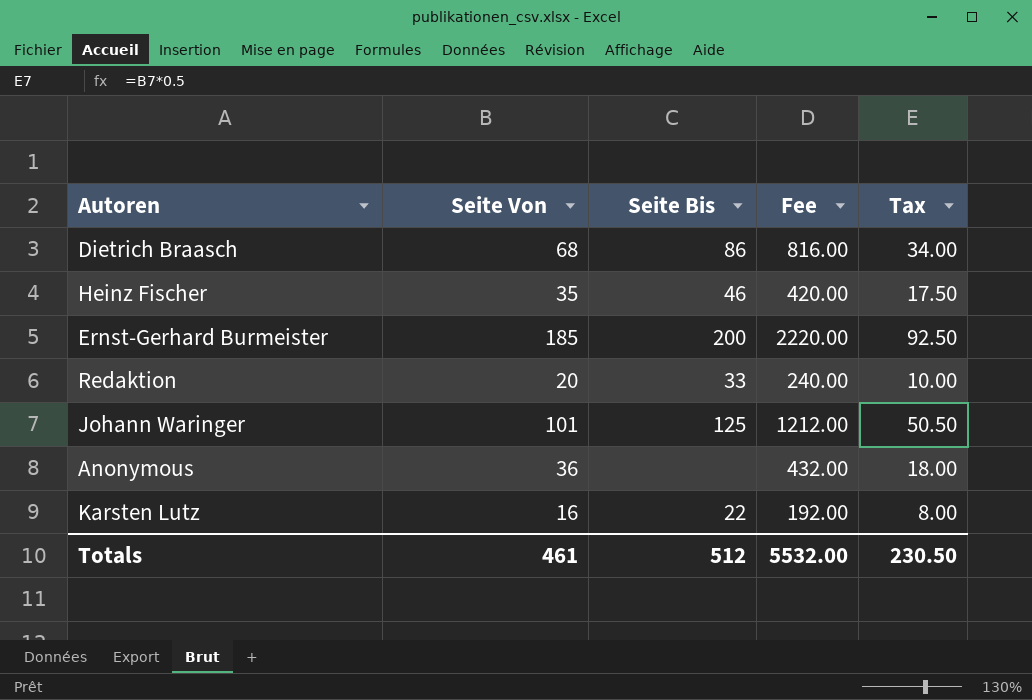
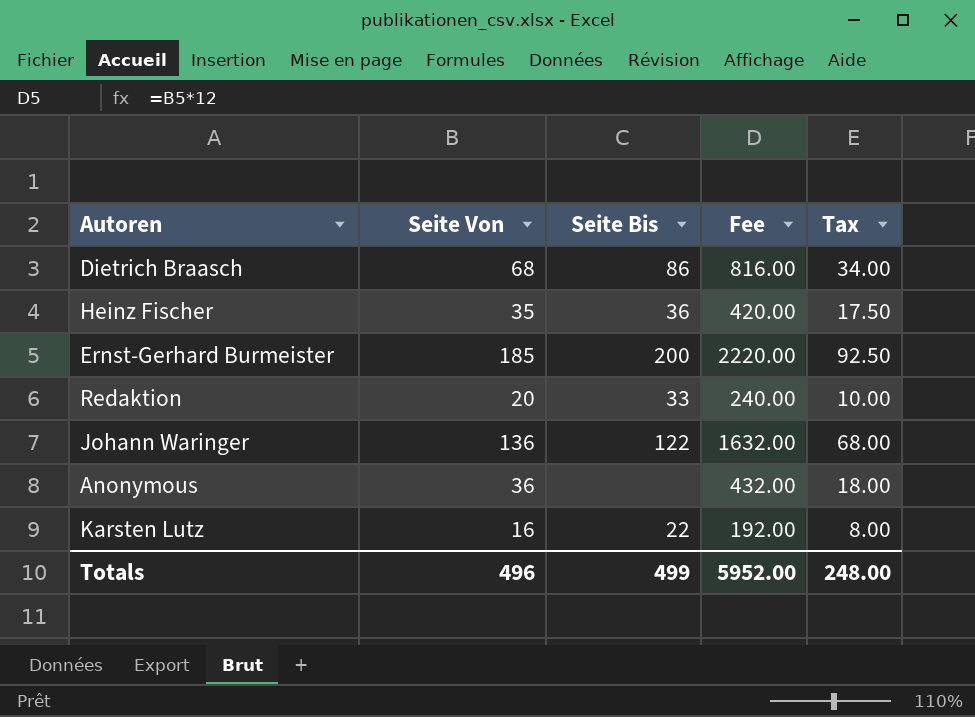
Heinz Fischer | Seite Bis: 46 -> 36
Johann Waringer | Seite Von: 101 -> 136
Johann Waringer | Seite Bis: 125 -> 122
Johann Waringer | Fee: 1212.00 -> 1632.00
Johann Waringer | Tax: 50.50 -> 68.00
Totals | Seite Von: 461 -> 496
Totals | Seite Bis: 512 -> 499
Totals | Fee: 5532.00 -> 5952.00
Totals | Tax: 230.50 -> 248.00

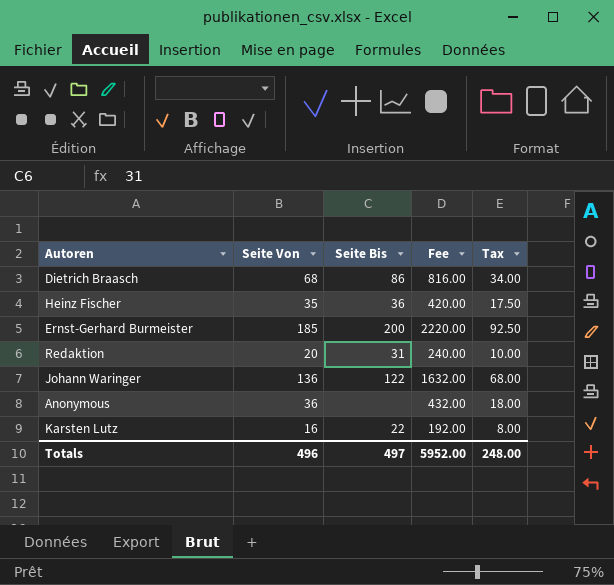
Redaktion | Seite Bis: 33 -> 31
Totals | Seite Bis: 499 -> 497

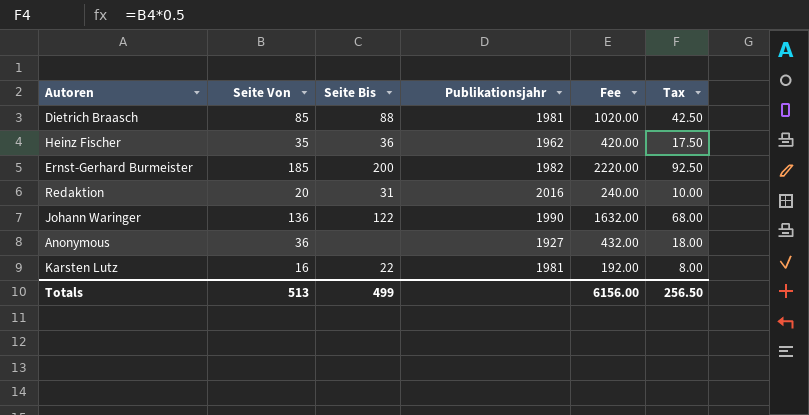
column Publikationsjahr | position: none -> 4
Dietrich Braasch | Seite Von: 68 -> 85
Dietrich Braasch | Seite Bis: 86 -> 88
Dietrich Braasch | Fee: 816.00 -> 1020.00
Dietrich Braasch | Tax: 34.00 -> 42.50
Totals | Seite Von: 496 -> 513
Totals | Seite Bis: 497 -> 499
Totals | Fee: 5952.00 -> 6156.00
Totals | Tax: 248.00 -> 256.50

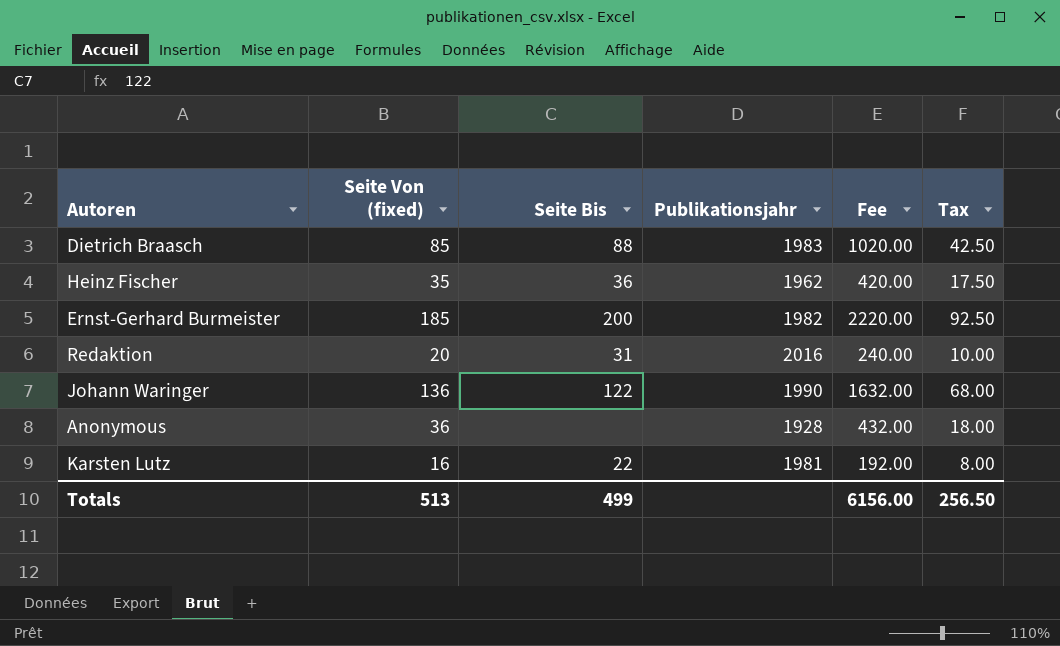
column name: Seite Von -> Seite Von (fixed)
Dietrich Braasch | Publikationsjahr: 1981 -> 1983
Anonymous | Publikationsjahr: 1927 -> 1928

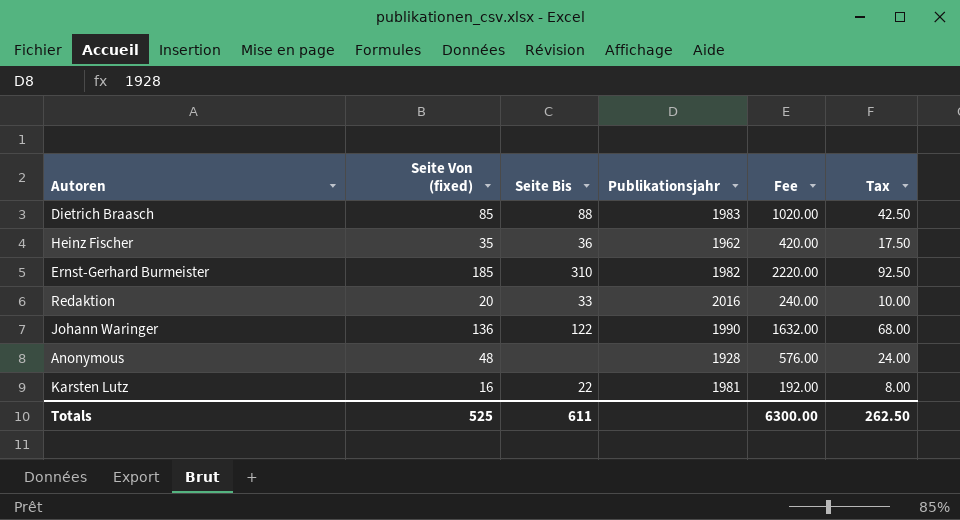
Ernst-Gerhard Burmeister | Seite Bis: 200 -> 310
Redaktion | Seite Bis: 31 -> 33
Anonymous | Seite Von (fixed): 36 -> 48
Anonymous | Fee: 432.00 -> 576.00
Anonymous | Tax: 18.00 -> 24.00
Totals | Seite Von (fixed): 513 -> 525
Totals | Seite Bis: 499 -> 611
Totals | Fee: 6156.00 -> 6300.00
Totals | Tax: 256.50 -> 262.50

